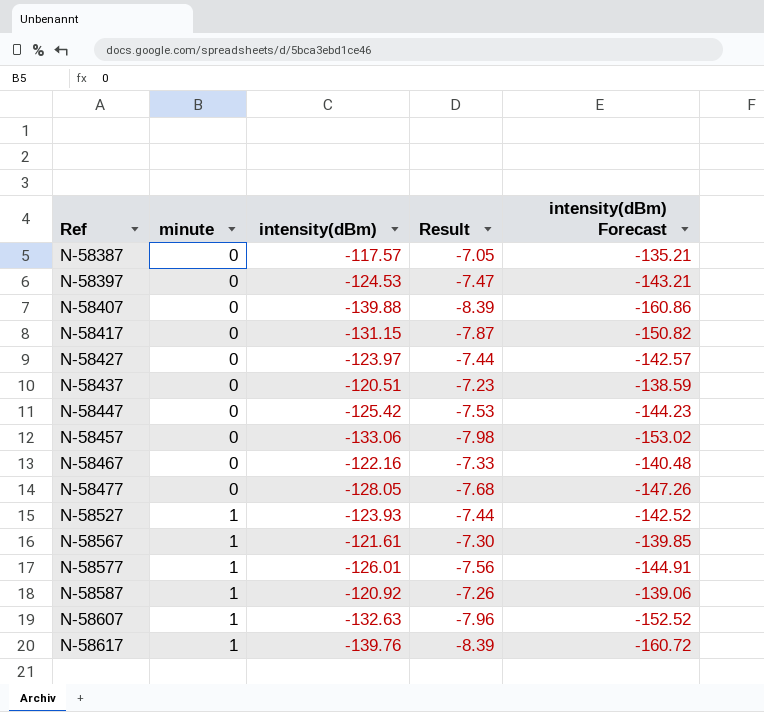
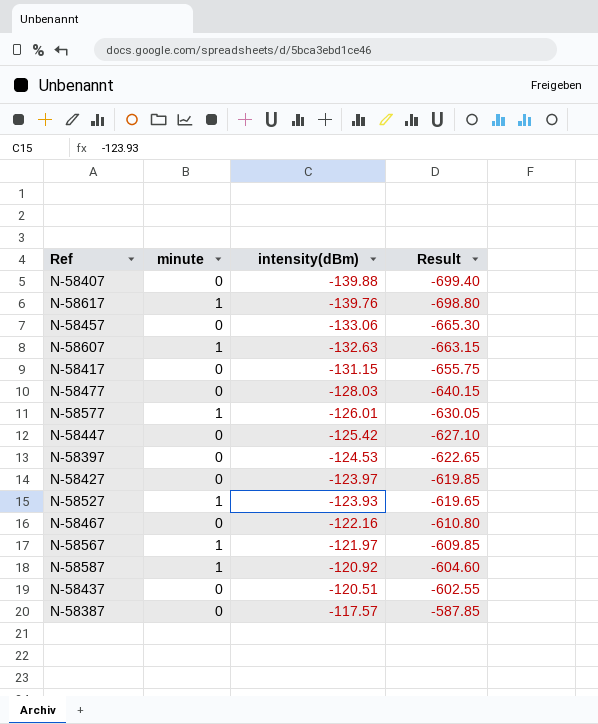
row order: Ref ascending -> intensity(dBm) ascending
column intensity(dBm) Forecast | formula: [intensity(dBm)] * 1.15 -> none
column Result | formula: [intensity(dBm)] * 0.06 -> [intensity(dBm)] * 5
N-58477 | intensity(dBm): -128.05 -> -128.03
N-58567 | intensity(dBm): -121.61 -> -121.97

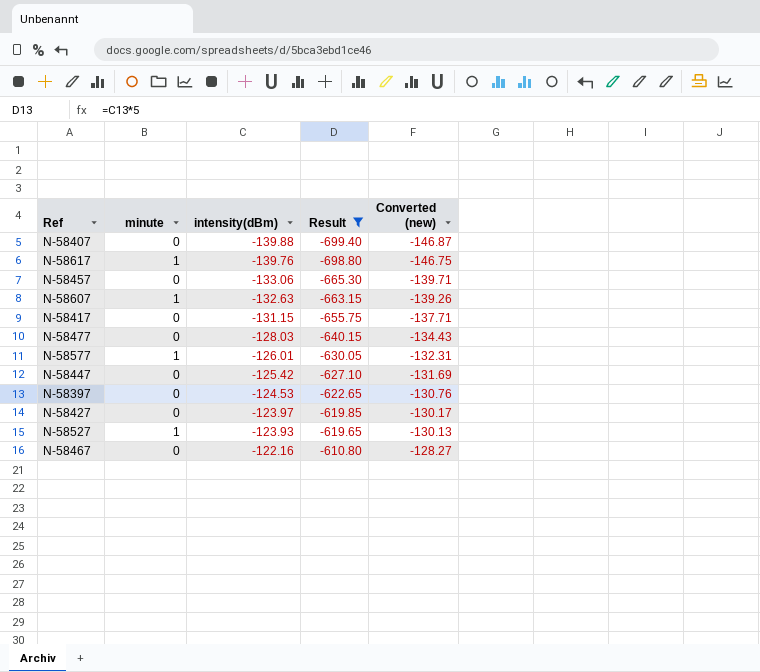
filter: none -> Result <= -610.80
column Converted (new) | formula: none -> [intensity(dBm)] * 1.05

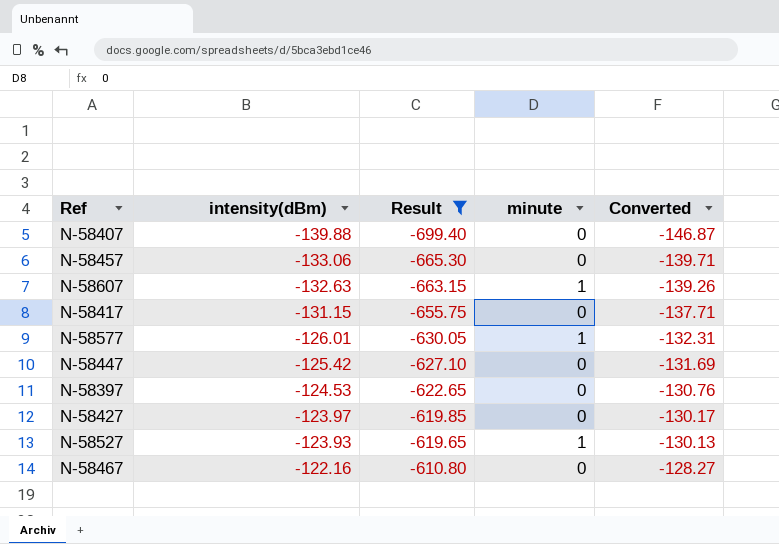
column minute | position: 2 -> 4
column name: Converted (new) -> Converted
row N-58617: 1 | -139.76 | -698.80 | -146.75 -> none
row N-58477: 0 | -128.03 | -640.15 | -134.43 -> none

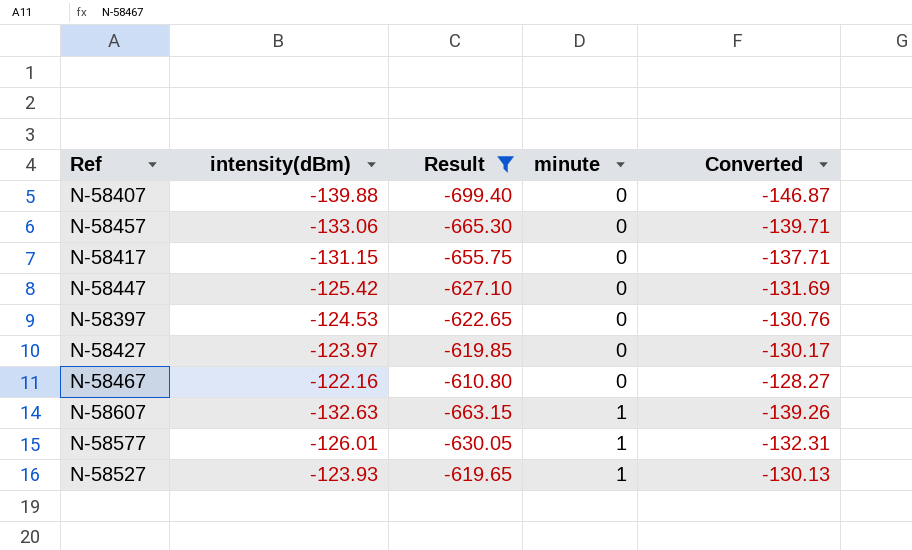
row order: intensity(dBm) ascending -> minute ascending

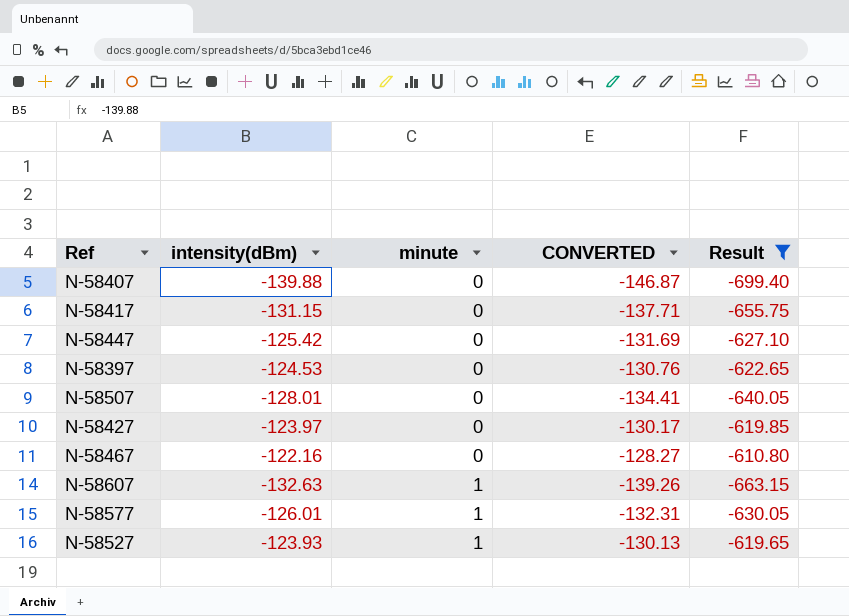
column name: Converted -> CONVERTED
column Result | position: 3 -> 5
row N-58457: -133.06 | -665.30 | 0 | -139.71 -> none
row N-58507: none -> -128.01 | 0 | -134.41 | -640.05

